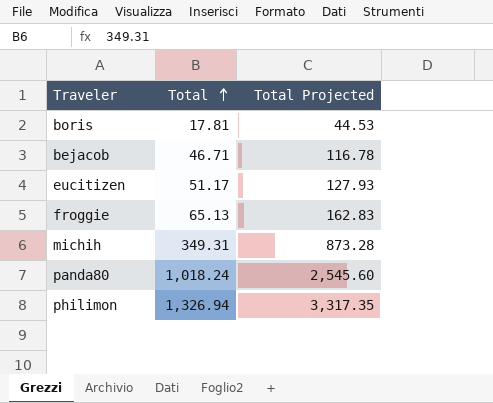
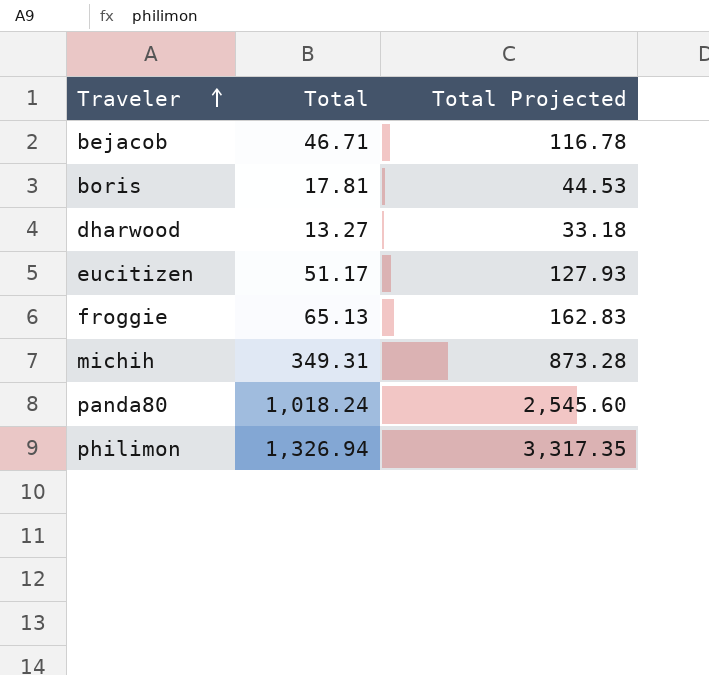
row order: Total ascending -> Traveler ascending
row dharwood: none -> 13.27 | 33.18

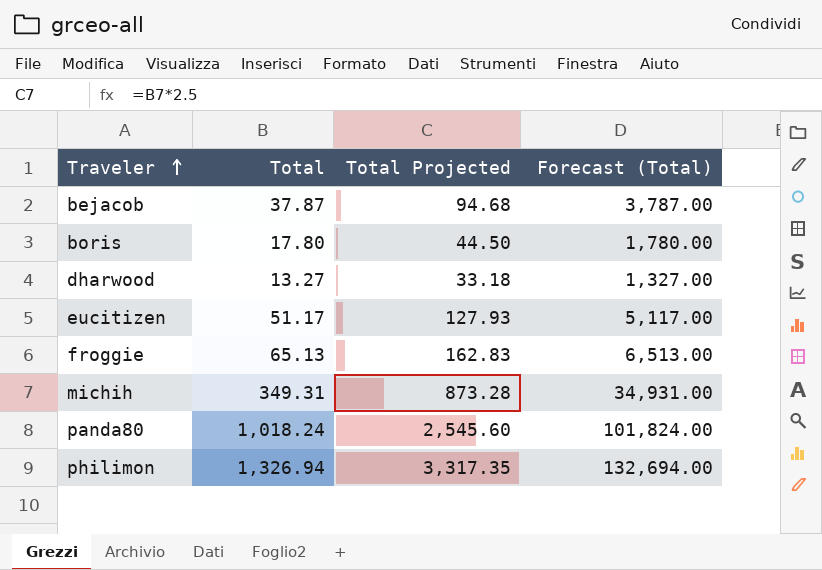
column Forecast (Total) | formula: none -> [Total] * 100
bejacob | Total: 46.71 -> 37.87
bejacob | Total Projected: 116.78 -> 94.68
boris | Total: 17.81 -> 17.80
boris | Total Projected: 44.53 -> 44.50

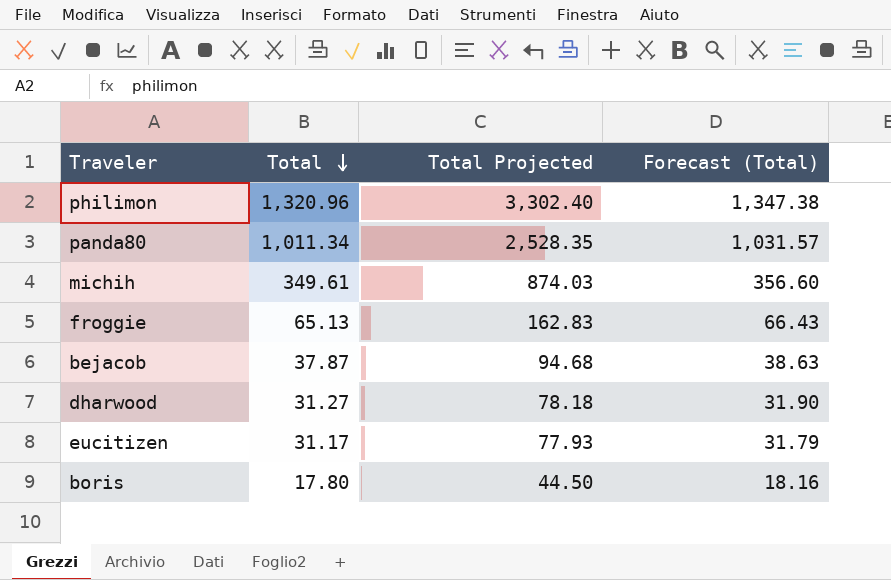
row order: Traveler ascending -> Total descending
column Forecast (Total) | formula: [Total] * 100 -> [Total] * 1.02
philimon | Total: 1,326.94 -> 1,320.96
philimon | Total Projected: 3,317.35 -> 3,302.40
panda80 | Total: 1,018.24 -> 1,011.34
panda80 | Total Projected: 2,545.60 -> 2,528.35
michih | Total: 349.31 -> 349.61
michih | Total Projected: 873.28 -> 874.03
dharwood | Total: 13.27 -> 31.27
dharwood | Total Projected: 33.18 -> 78.18
eucitizen | Total: 51.17 -> 31.17
eucitizen | Total Projected: 127.93 -> 77.93

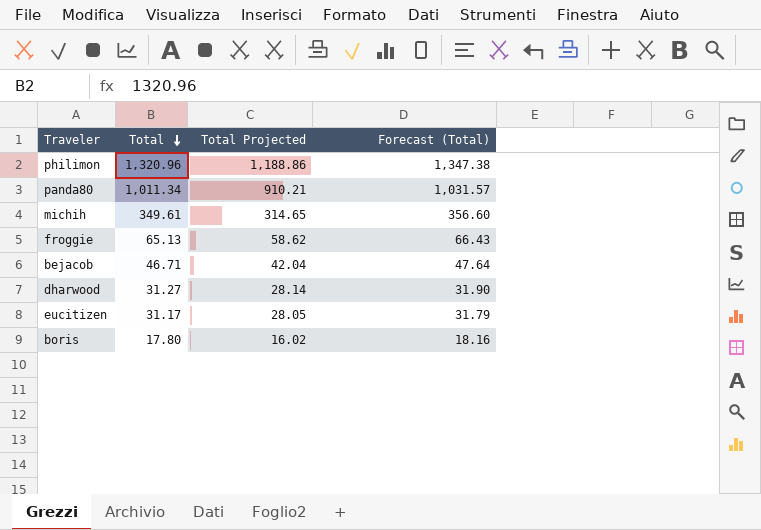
column Total Projected | formula: [Total] * 2.5 -> [Total] * 0.9
bejacob | Total: 37.87 -> 46.71
bejacob | Forecast (Total): 38.63 -> 47.64

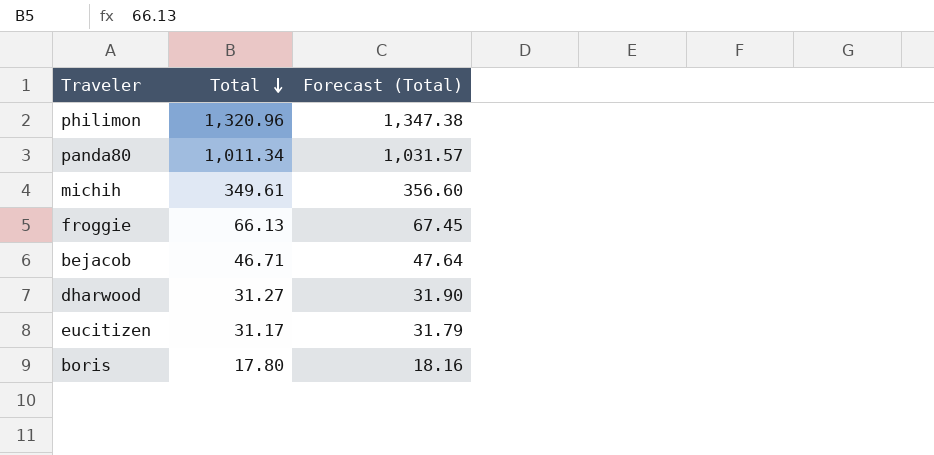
column Total Projected | formula: [Total] * 0.9 -> none
froggie | Total: 65.13 -> 66.13
froggie | Forecast (Total): 66.43 -> 67.45

